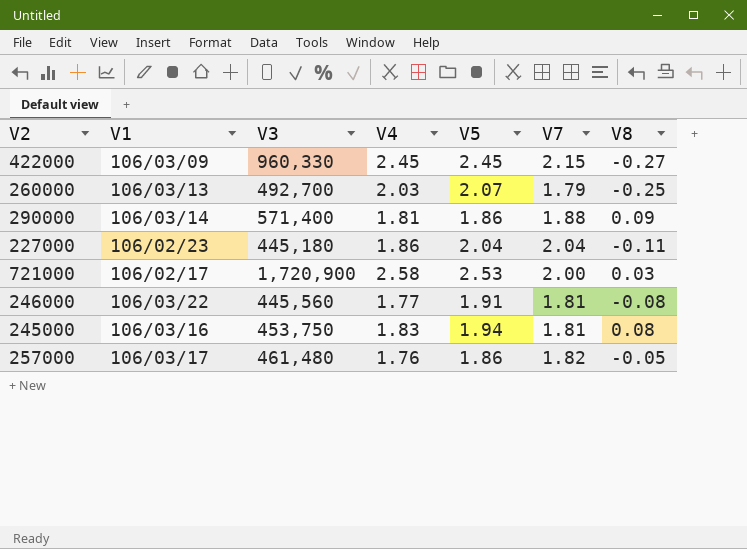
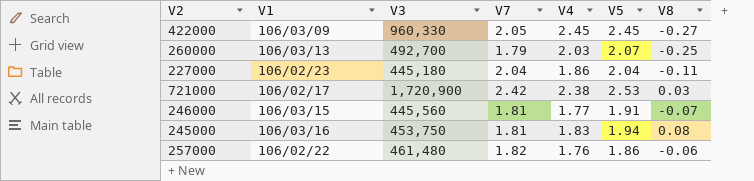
column V7 | position: 6 -> 4
row 290000: 106/03/14 | 571,400 | 1.81 | 1.86 | 1.88 | 0.09 -> none
422000 | V7: 2.15 -> 2.05
721000 | V7: 2.00 -> 2.42
721000 | V4: 2.58 -> 2.38
246000 | V1: 106/03/22 -> 106/03/15
246000 | V8: -0.08 -> -0.07
257000 | V1: 106/03/17 -> 106/02/22
257000 | V8: -0.05 -> -0.06

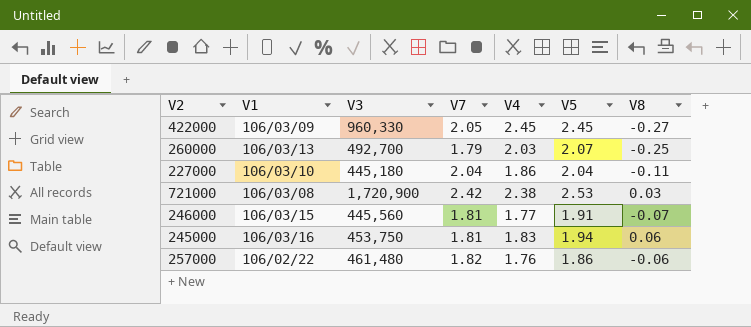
227000 | V1: 106/02/23 -> 106/03/10
721000 | V1: 106/02/17 -> 106/03/08
245000 | V8: 0.08 -> 0.06

